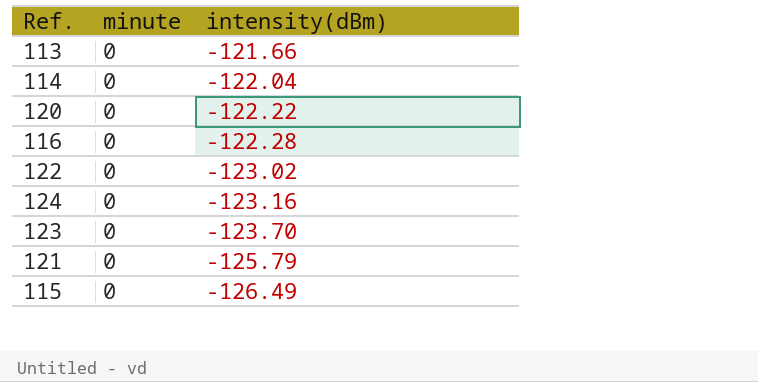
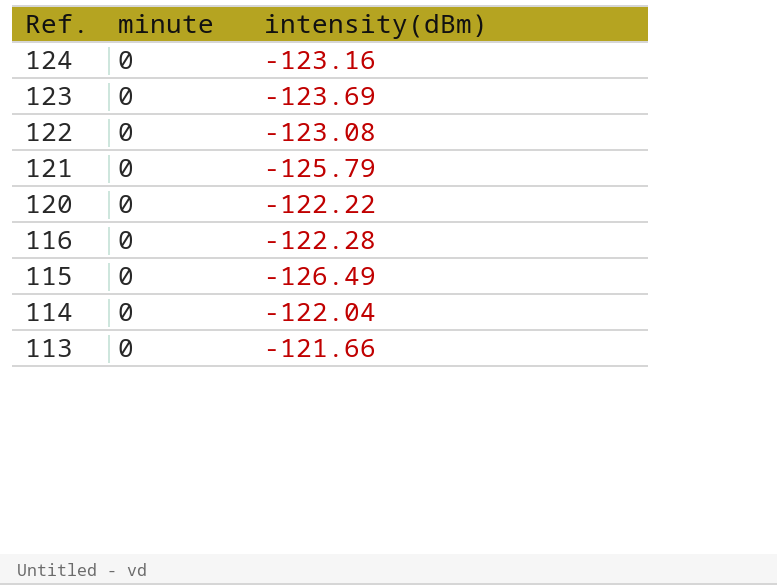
row order: intensity(dBm) descending -> Ref. descending
123 | intensity(dBm): -123.70 -> -123.69
122 | intensity(dBm): -123.02 -> -123.08

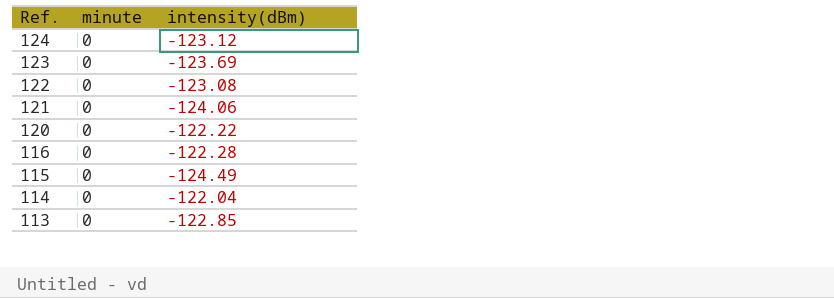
124 | intensity(dBm): -123.16 -> -123.12
121 | intensity(dBm): -125.79 -> -124.06
115 | intensity(dBm): -126.49 -> -124.49
113 | intensity(dBm): -121.66 -> -122.85

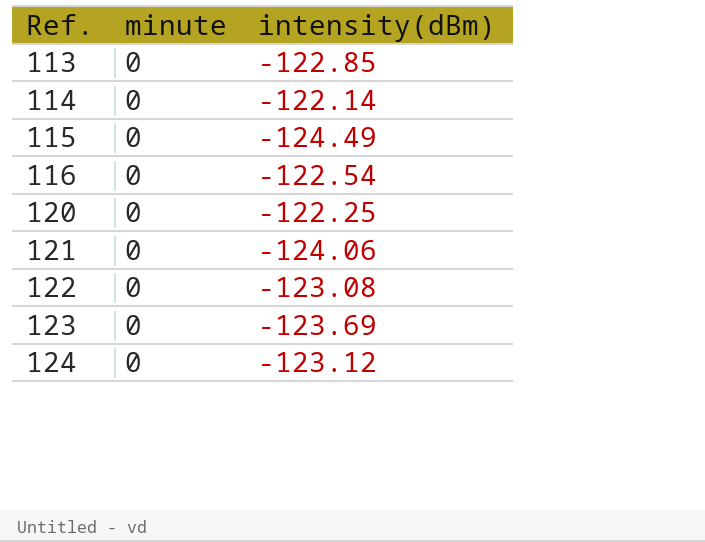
row order: Ref. descending -> Ref. ascending
114 | intensity(dBm): -122.04 -> -122.14
116 | intensity(dBm): -122.28 -> -122.54
120 | intensity(dBm): -122.22 -> -122.25

